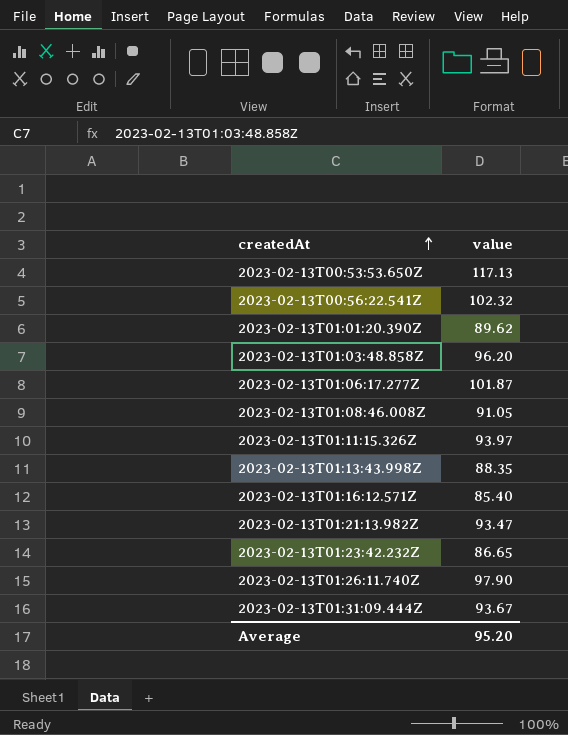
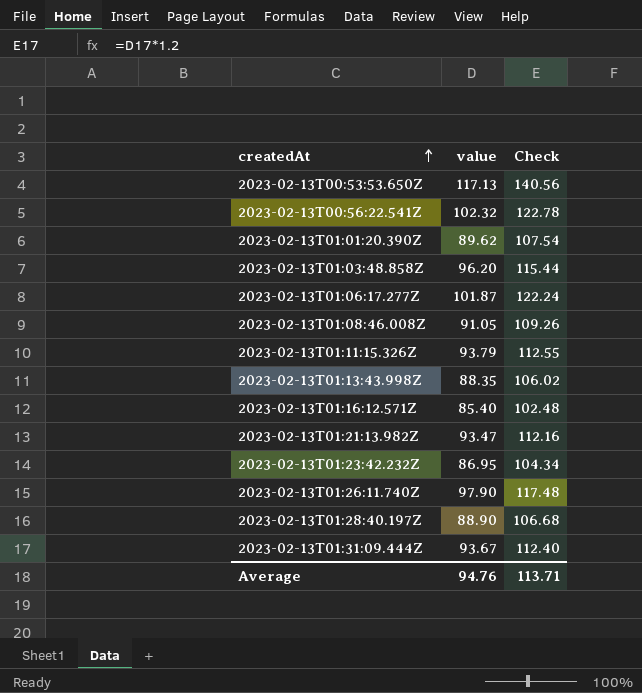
column Check | formula: none -> [value] * 1.2
2023-02-13T01:11:15.326Z | value: 93.97 -> 93.79
2023-02-13T01:23:42.232Z | value: 86.65 -> 86.95
row 2023-02-13T01:28:40.197Z: none -> 88.90 | 106.68
Average | value: 95.20 -> 94.76

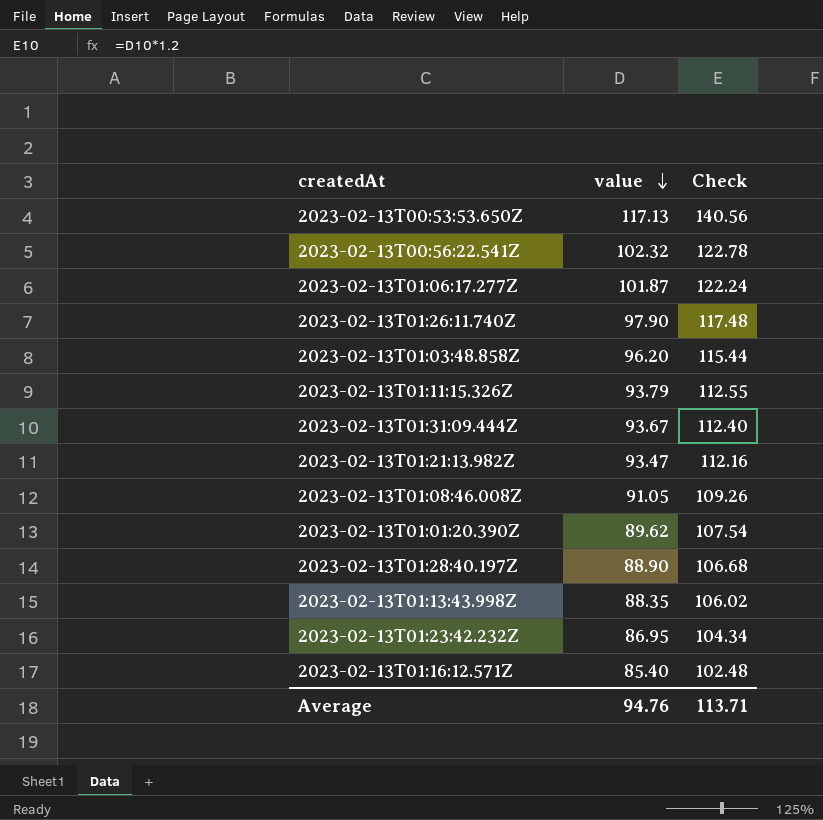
row order: createdAt ascending -> value descending

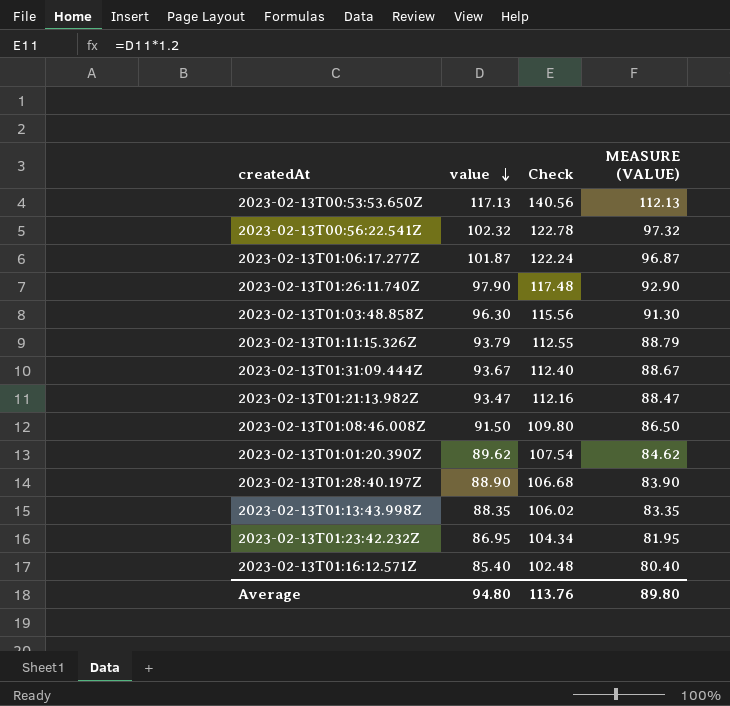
column MEASURE (VALUE) | formula: none -> [value] - 5
2023-02-13T01:03:48.858Z | value: 96.20 -> 96.30
2023-02-13T01:03:48.858Z | Check: 115.44 -> 115.56
2023-02-13T01:08:46.008Z | value: 91.05 -> 91.50
2023-02-13T01:08:46.008Z | Check: 109.26 -> 109.80
Average | value: 94.76 -> 94.80
Average | Check: 113.71 -> 113.76

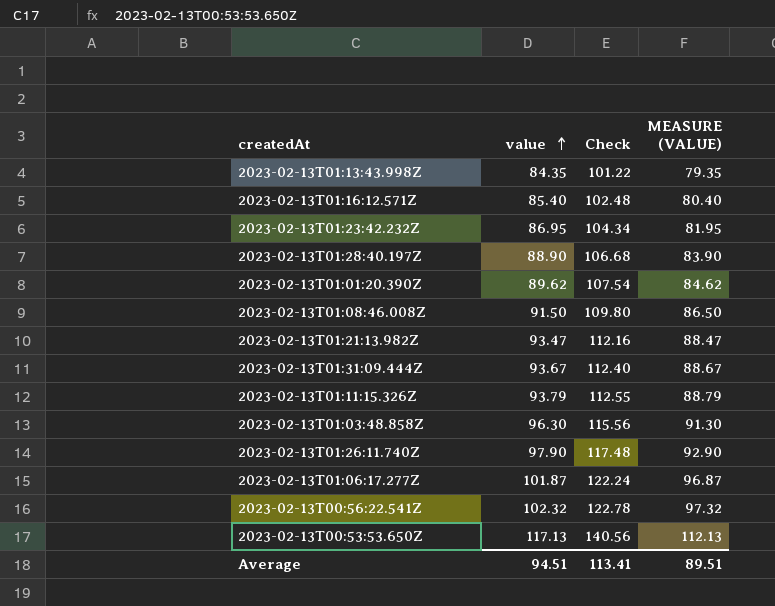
row order: value descending -> value ascending
2023-02-13T01:13:43.998Z | value: 88.35 -> 84.35
2023-02-13T01:13:43.998Z | Check: 106.02 -> 101.22
2023-02-13T01:13:43.998Z | MEASURE (VALUE): 83.35 -> 79.35
Average | value: 94.80 -> 94.51
Average | Check: 113.76 -> 113.41
Average | MEASURE (VALUE): 89.80 -> 89.51

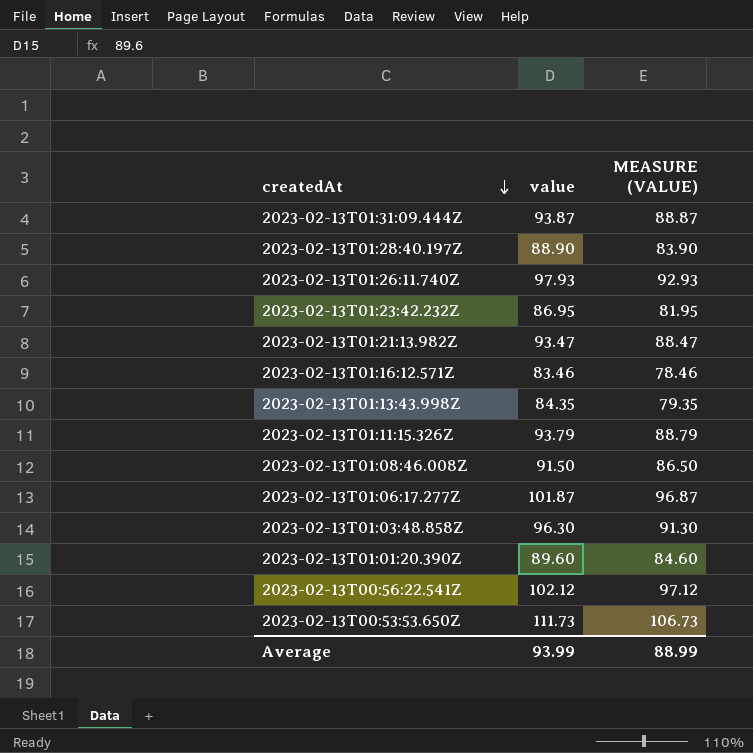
row order: value ascending -> createdAt descending
column Check | formula: [value] * 1.2 -> none
2023-02-13T01:31:09.444Z | value: 93.67 -> 93.87
2023-02-13T01:31:09.444Z | MEASURE (VALUE): 88.67 -> 88.87
2023-02-13T01:26:11.740Z | value: 97.90 -> 97.93
2023-02-13T01:26:11.740Z | MEASURE (VALUE): 92.90 -> 92.93
2023-02-13T01:16:12.571Z | value: 85.40 -> 83.46
2023-02-13T01:16:12.571Z | MEASURE (VALUE): 80.40 -> 78.46
2023-02-13T01:01:20.390Z | value: 89.62 -> 89.60
2023-02-13T01:01:20.390Z | MEASURE (VALUE): 84.62 -> 84.60
2023-02-13T00:56:22.541Z | value: 102.32 -> 102.12
2023-02-13T00:56:22.541Z | MEASURE (VALUE): 97.32 -> 97.12
2023-02-13T00:53:53.650Z | value: 117.13 -> 111.73
2023-02-13T00:53:53.650Z | MEASURE (VALUE): 112.13 -> 106.73
Average | value: 94.51 -> 93.99
Average | MEASURE (VALUE): 89.51 -> 88.99

